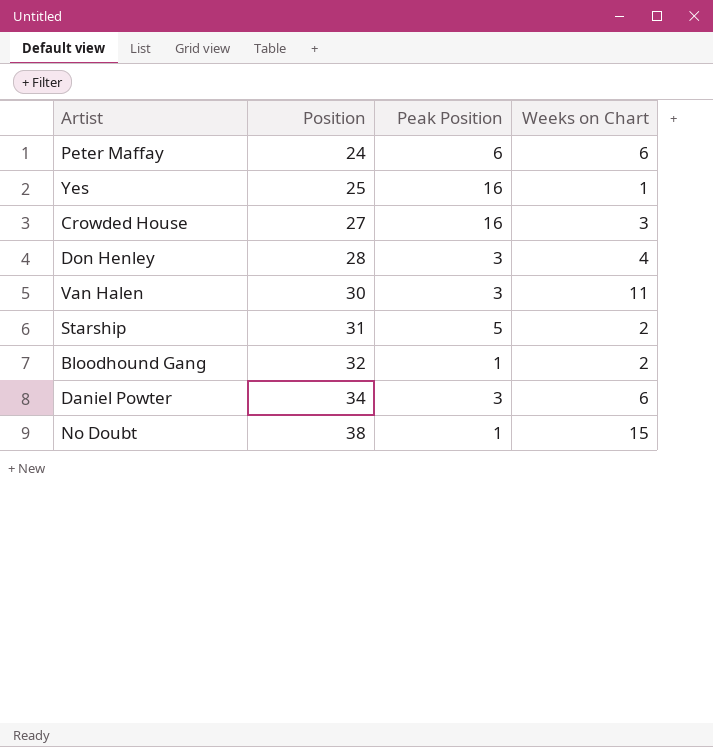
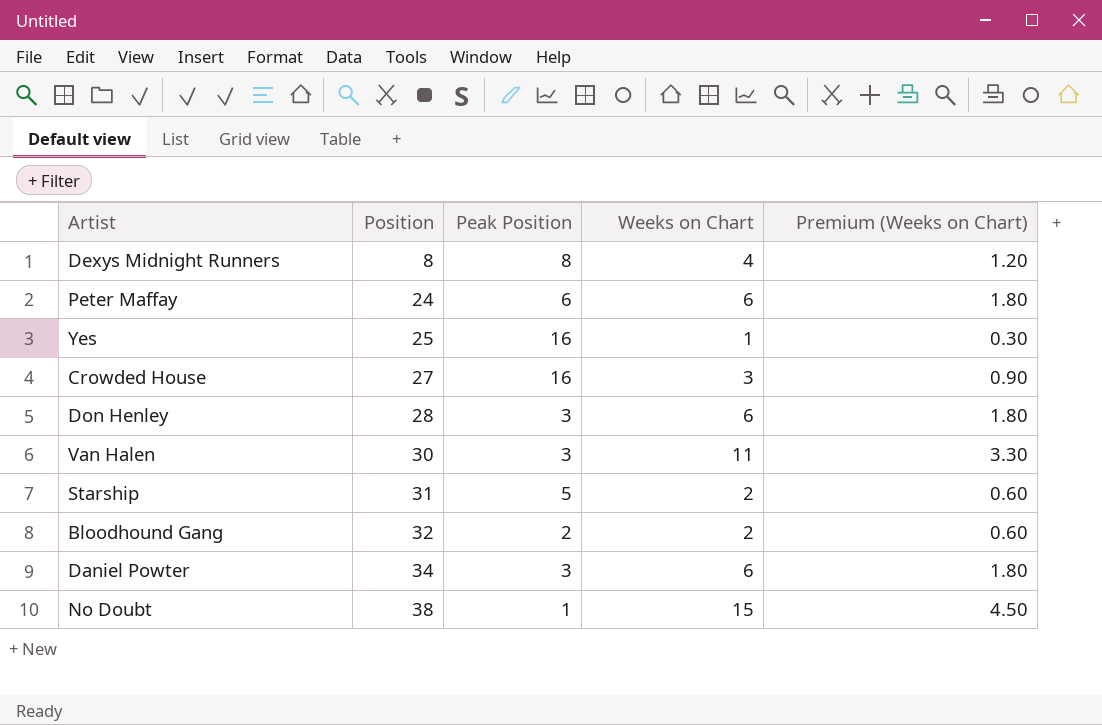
column Premium (Weeks on Chart) | formula: none -> [Weeks on Chart] * 0.3
row Dexys Midnight Runners: none -> 8 | 8 | 4 | 1.20
Don Henley | Weeks on Chart: 4 -> 6
Bloodhound Gang | Peak Position: 1 -> 2

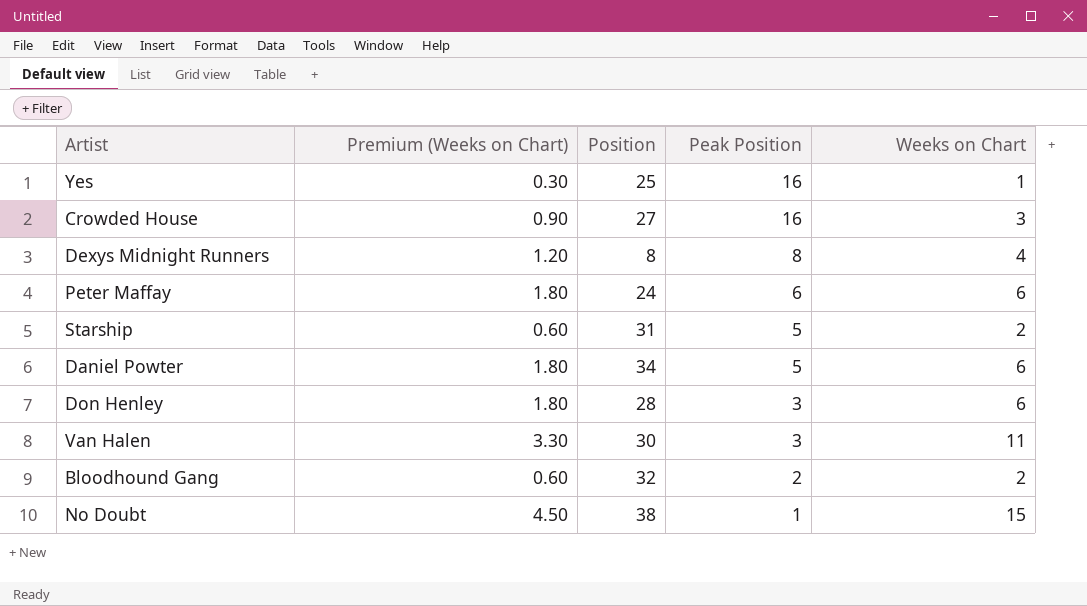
row order: Position ascending -> Peak Position descending
column Premium (Weeks on Chart) | position: 5 -> 2
Daniel Powter | Peak Position: 3 -> 5

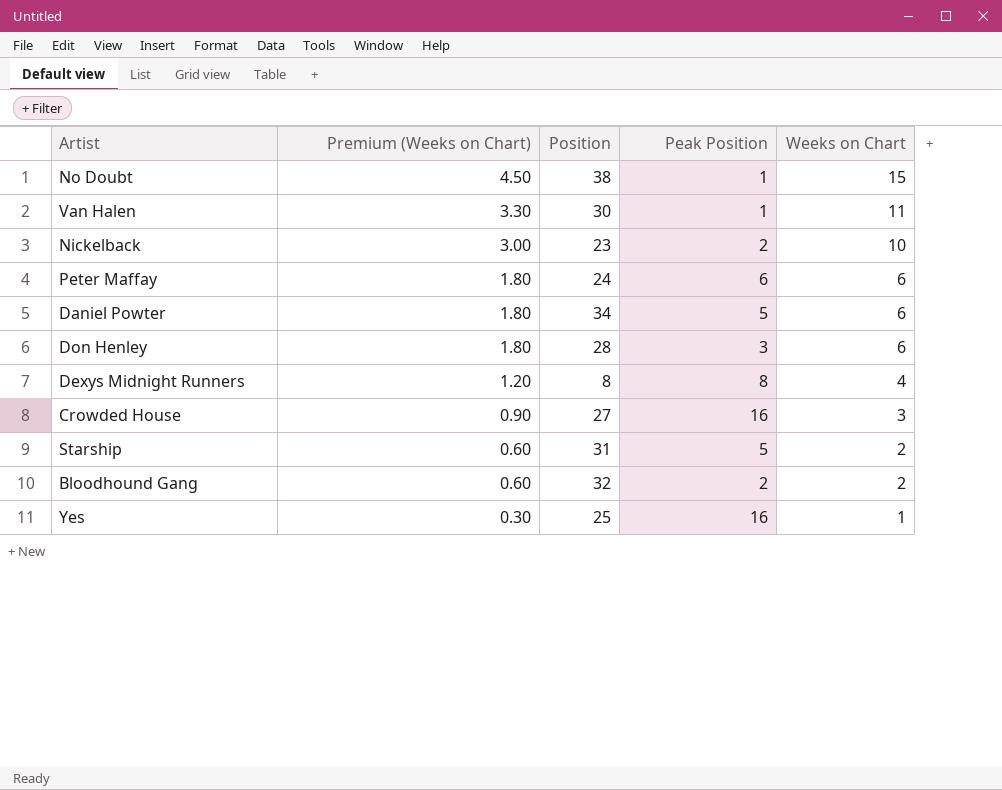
row order: Peak Position descending -> Premium (Weeks on Chart) descending
Van Halen | Peak Position: 3 -> 1
row Nickelback: none -> 3.00 | 23 | 2 | 10

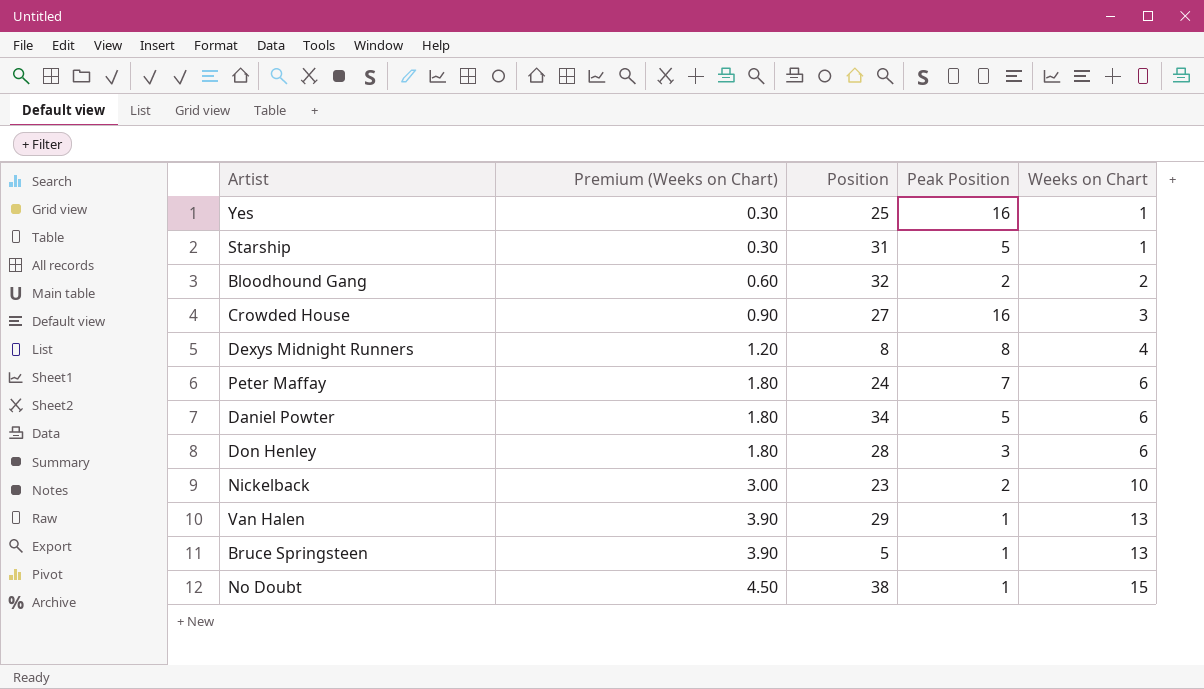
row order: Premium (Weeks on Chart) descending -> Premium (Weeks on Chart) ascending
Starship | Premium (Weeks on Chart): 0.60 -> 0.30
Starship | Weeks on Chart: 2 -> 1
Peter Maffay | Peak Position: 6 -> 7
Van Halen | Premium (Weeks on Chart): 3.30 -> 3.90
Van Halen | Position: 30 -> 29
Van Halen | Weeks on Chart: 11 -> 13
row Bruce Springsteen: none -> 3.90 | 5 | 1 | 13

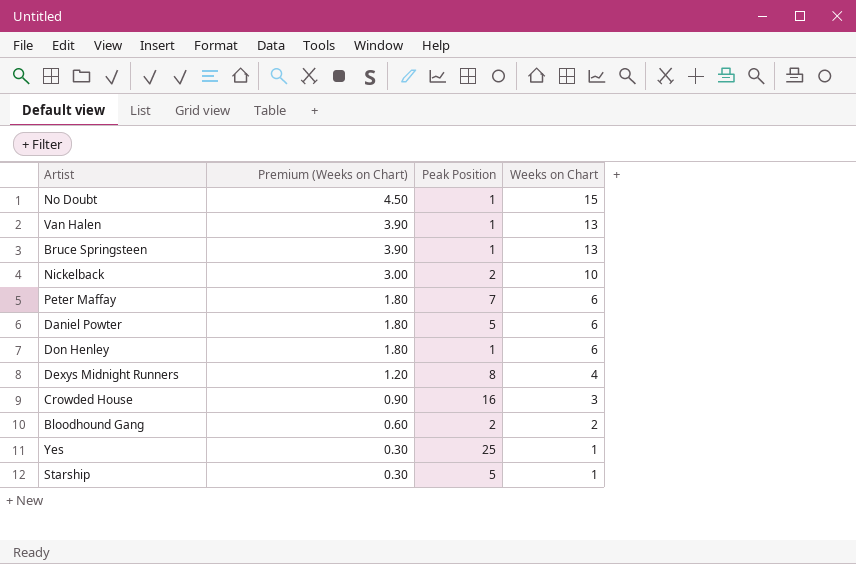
row order: Premium (Weeks on Chart) ascending -> Premium (Weeks on Chart) descending
column Position | position: 3 -> none
Don Henley | Peak Position: 3 -> 1
Yes | Peak Position: 16 -> 25

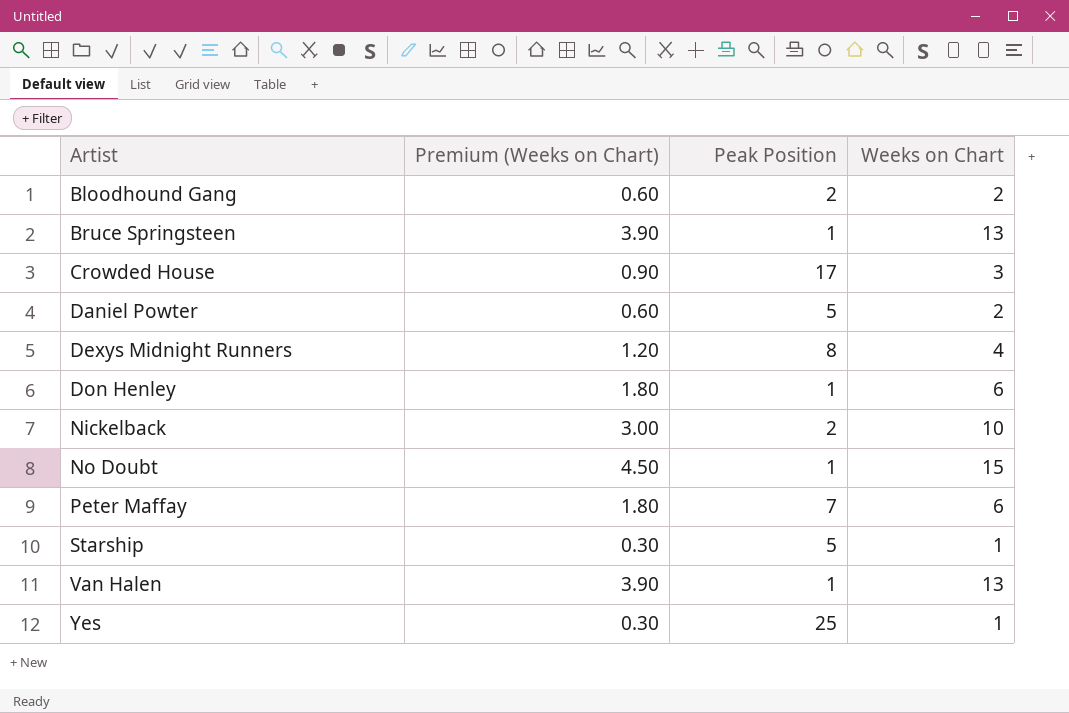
row order: Premium (Weeks on Chart) descending -> Artist ascending
Crowded House | Peak Position: 16 -> 17
Daniel Powter | Premium (Weeks on Chart): 1.80 -> 0.60
Daniel Powter | Weeks on Chart: 6 -> 2

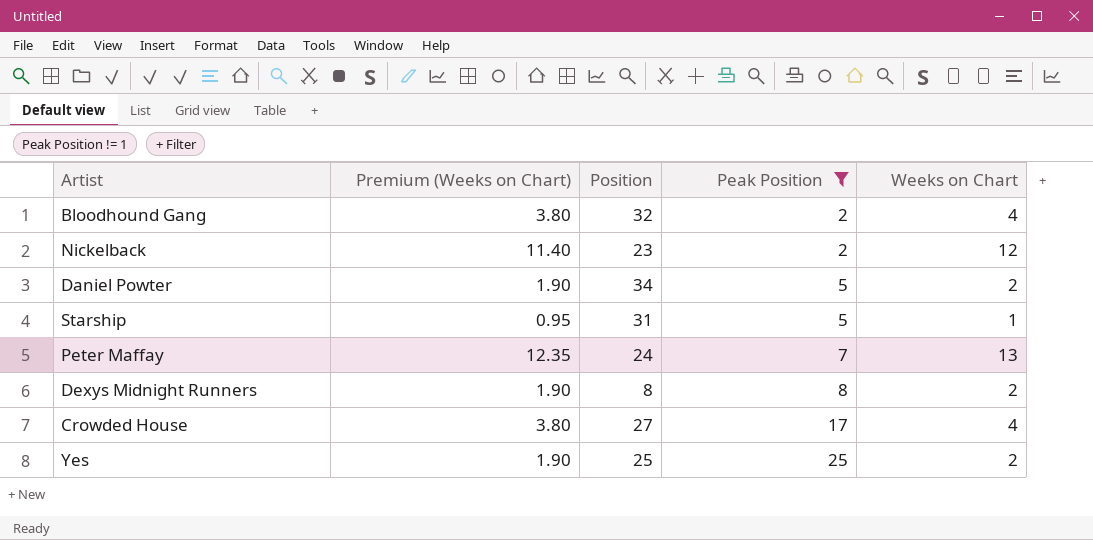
filter: none -> Peak Position != 1
row order: Artist ascending -> Peak Position ascending
column Premium (Weeks on Chart) | formula: [Weeks on Chart] * 0.3 -> [Weeks on Chart] * 0.95
column Position | position: none -> 3
Bloodhound Gang | Weeks on Chart: 2 -> 4
Nickelback | Weeks on Chart: 10 -> 12
Peter Maffay | Weeks on Chart: 6 -> 13
Dexys Midnight Runners | Weeks on Chart: 4 -> 2
Crowded House | Weeks on Chart: 3 -> 4
Yes | Weeks on Chart: 1 -> 2

